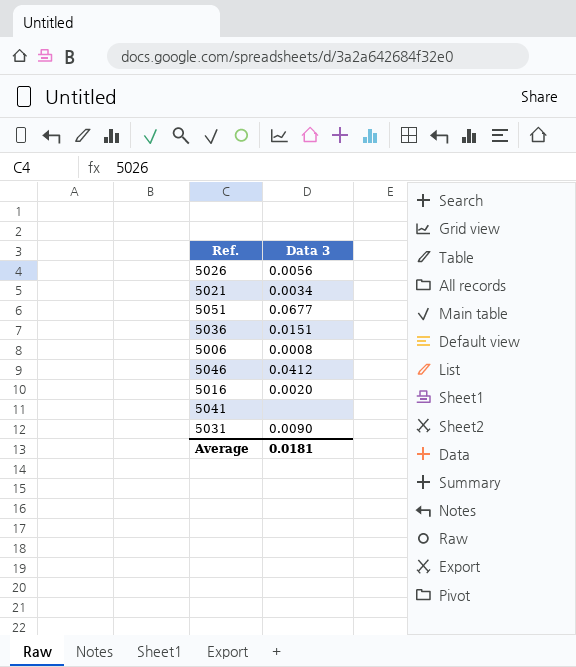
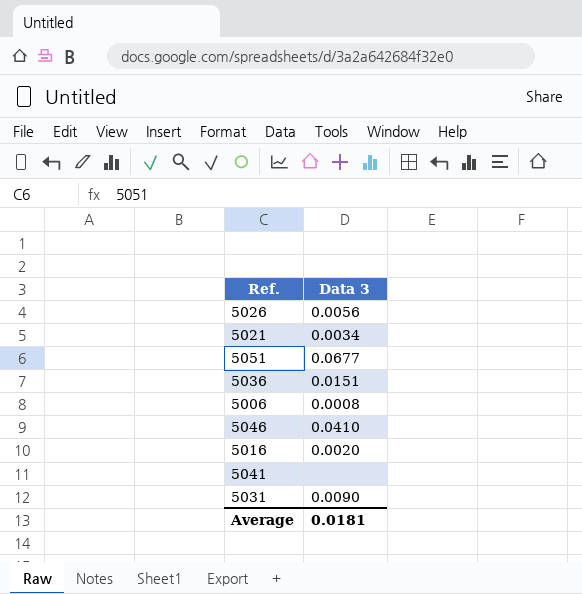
5046 | Data 3: 0.0412 -> 0.0410

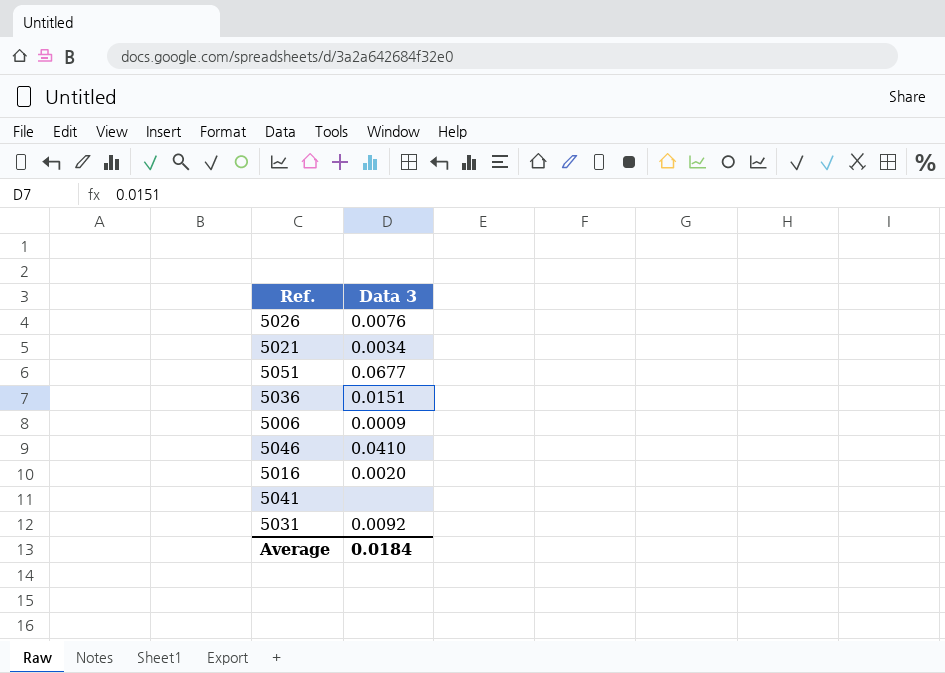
5026 | Data 3: 0.0056 -> 0.0076
5006 | Data 3: 0.0008 -> 0.0009
5031 | Data 3: 0.0090 -> 0.0092
Average | Data 3: 0.0181 -> 0.0184

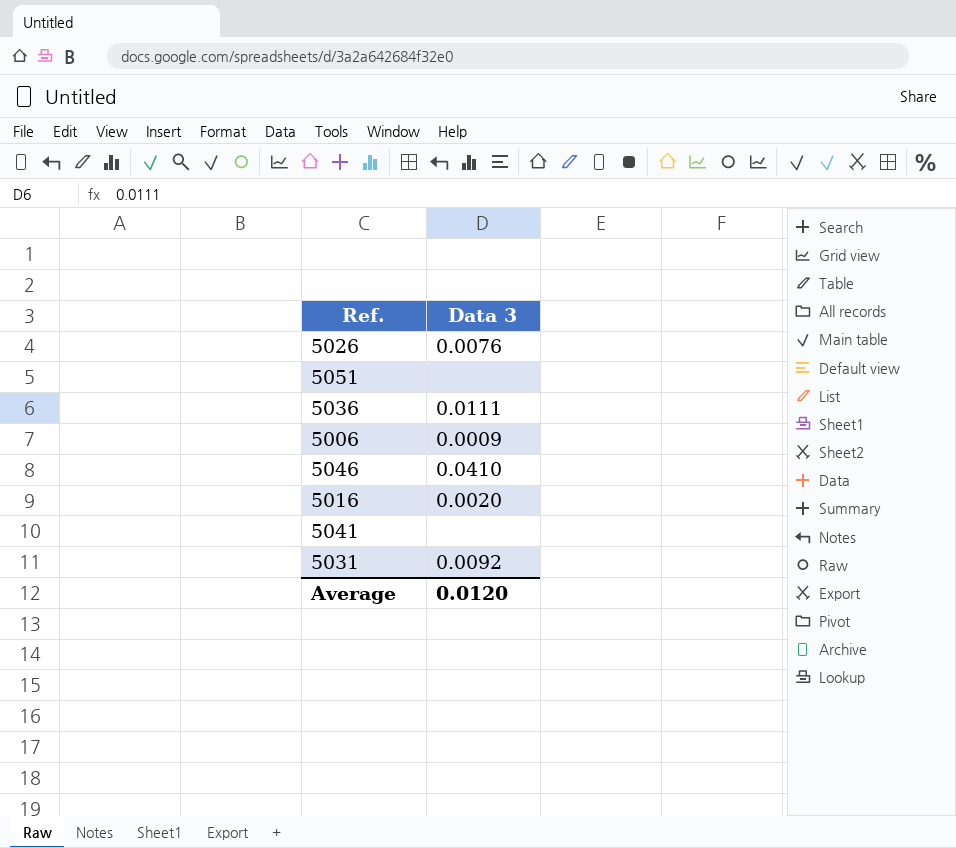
row 5021: 0.0034 -> none
5051 | Data 3: 0.0677 -> none
5036 | Data 3: 0.0151 -> 0.0111
Average | Data 3: 0.0184 -> 0.0120

